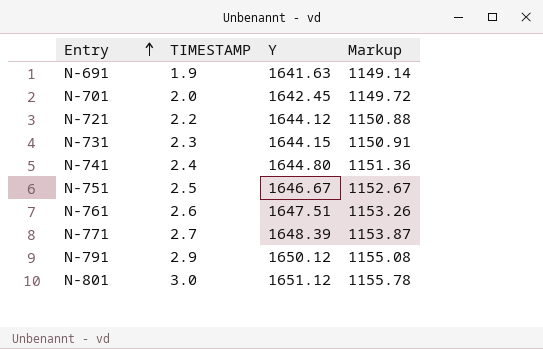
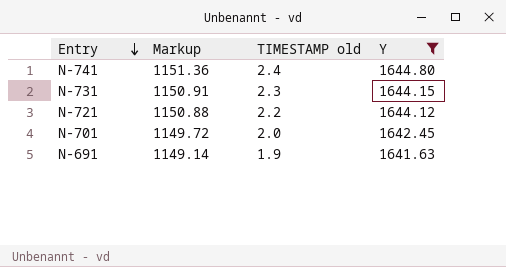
filter: none -> Y <= 1644.80
row order: Entry ascending -> Entry descending
column Markup | position: 4 -> 2
column name: TIMESTAMP -> TIMESTAMP old

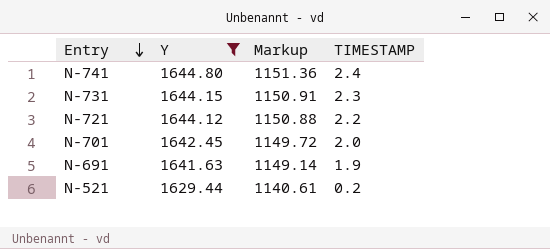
column Y | position: 4 -> 2
column name: TIMESTAMP old -> TIMESTAMP
row N-521: none -> 1629.44 | 1140.61 | 0.2

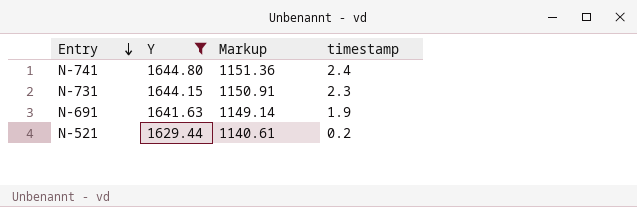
column name: TIMESTAMP -> timestamp
row N-721: 1644.12 | 1150.88 | 2.2 -> none
row N-701: 1642.45 | 1149.72 | 2.0 -> none

